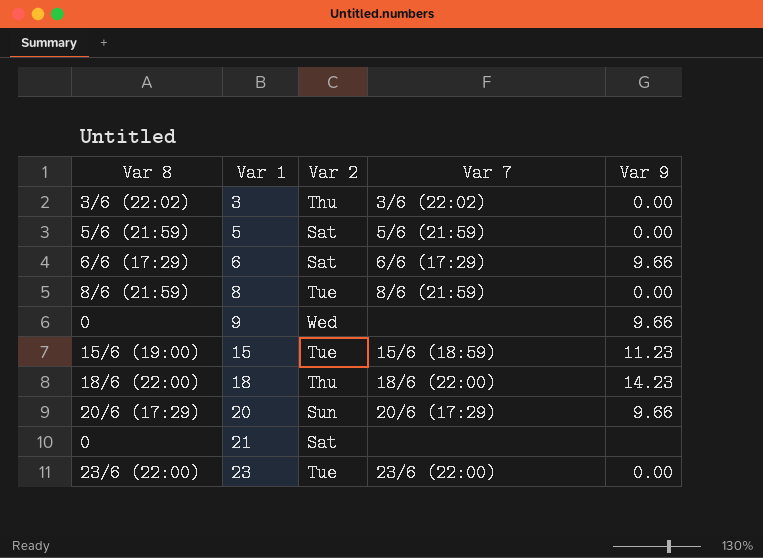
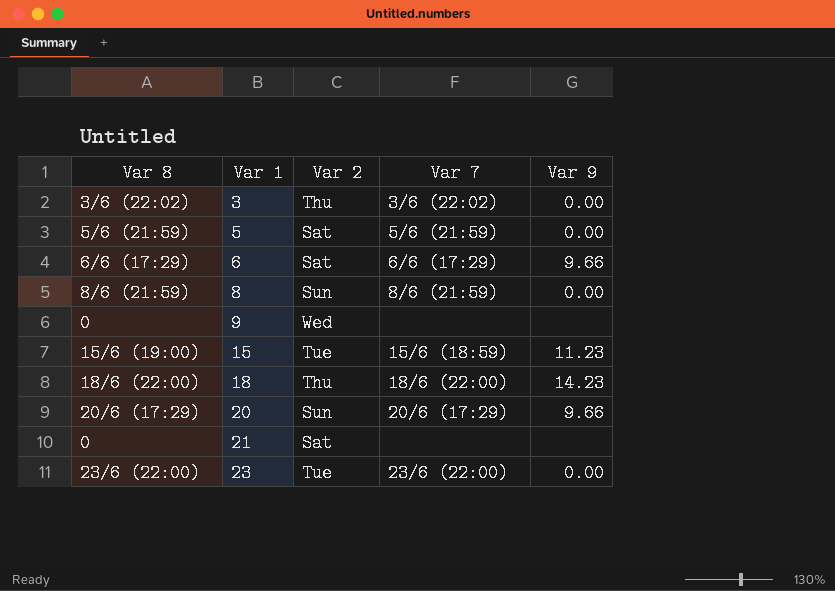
8 | Var 2: Tue -> Sun
9 | Var 9: 9.66 -> none

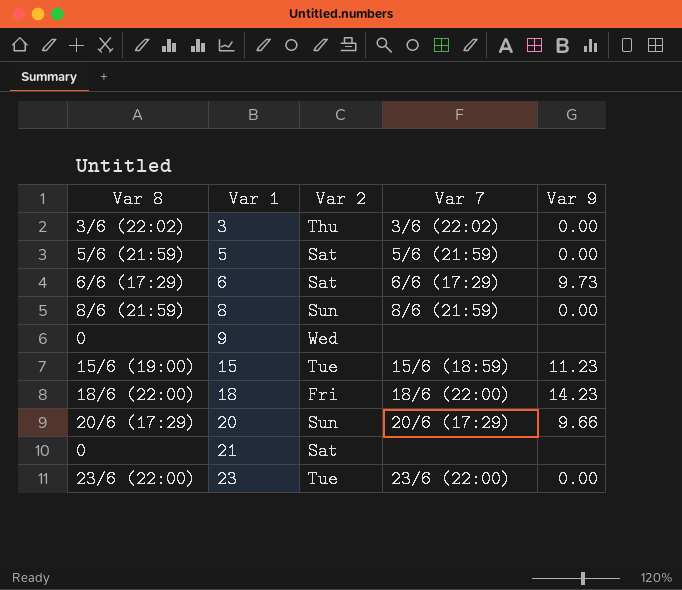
6 | Var 9: 9.66 -> 9.73
18 | Var 2: Thu -> Fri

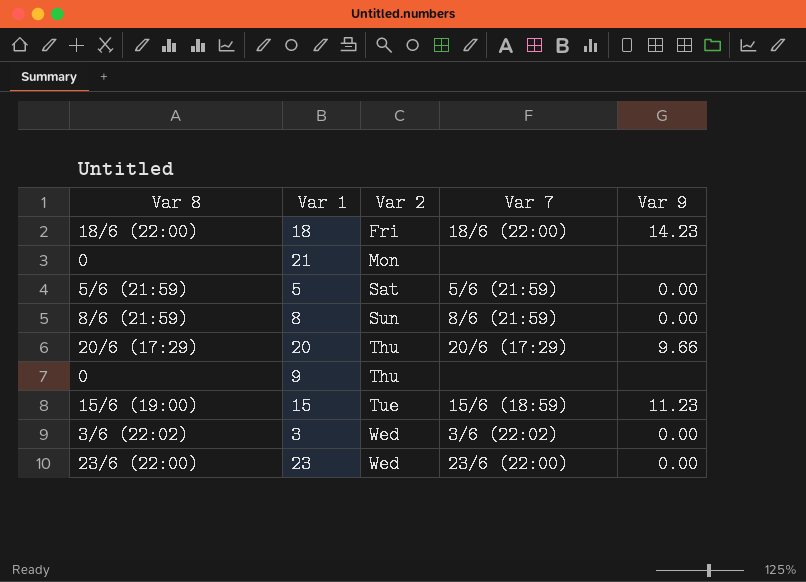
row order: Var 1 ascending -> Var 2 ascending
row 6: 6/6 (17:29) | Sat | 6/6 (17:29) | 9.73 -> none
21 | Var 2: Sat -> Mon
20 | Var 2: Sun -> Thu
9 | Var 2: Wed -> Thu
3 | Var 2: Thu -> Wed
23 | Var 2: Tue -> Wed

